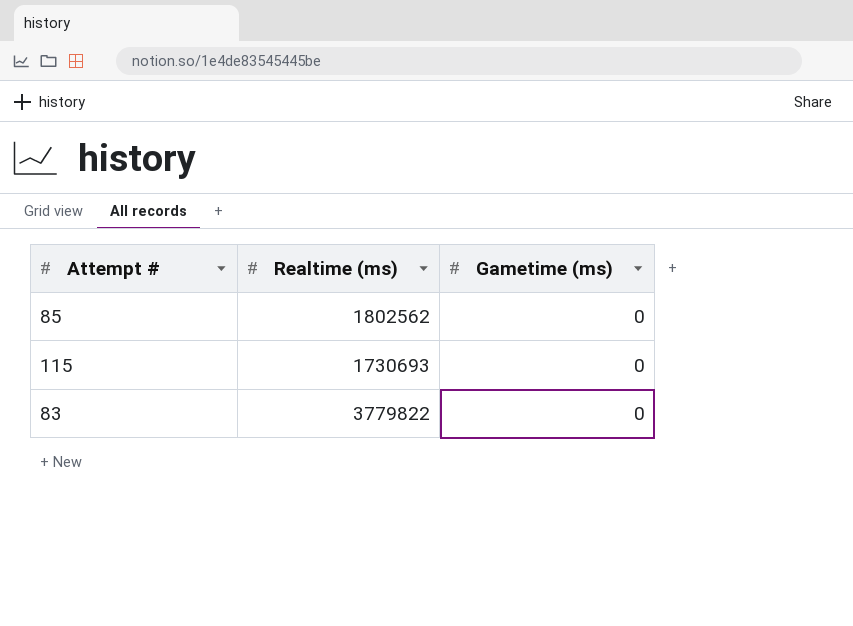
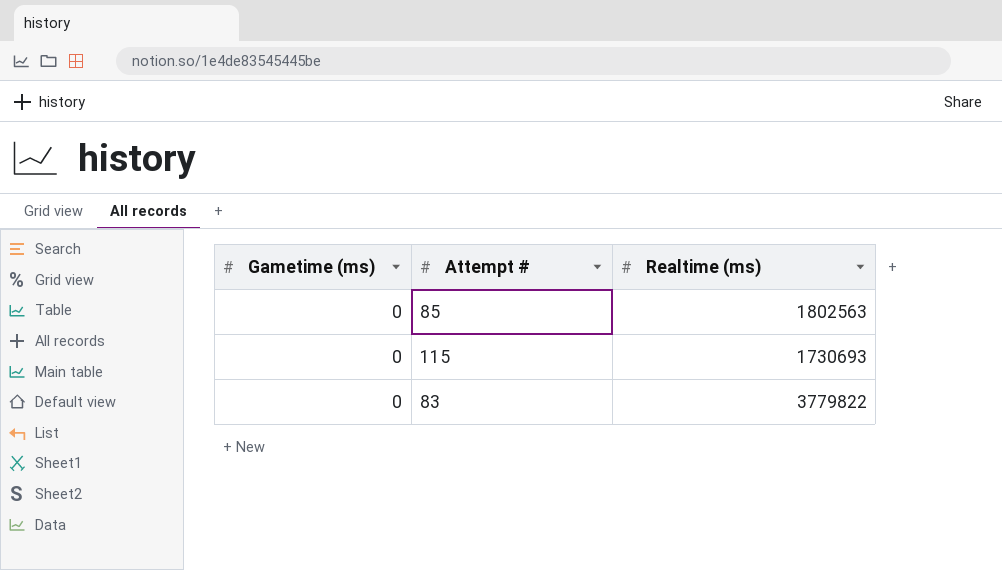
column Gametime (ms) | position: 3 -> 1
85 | Realtime (ms): 1802562 -> 1802563

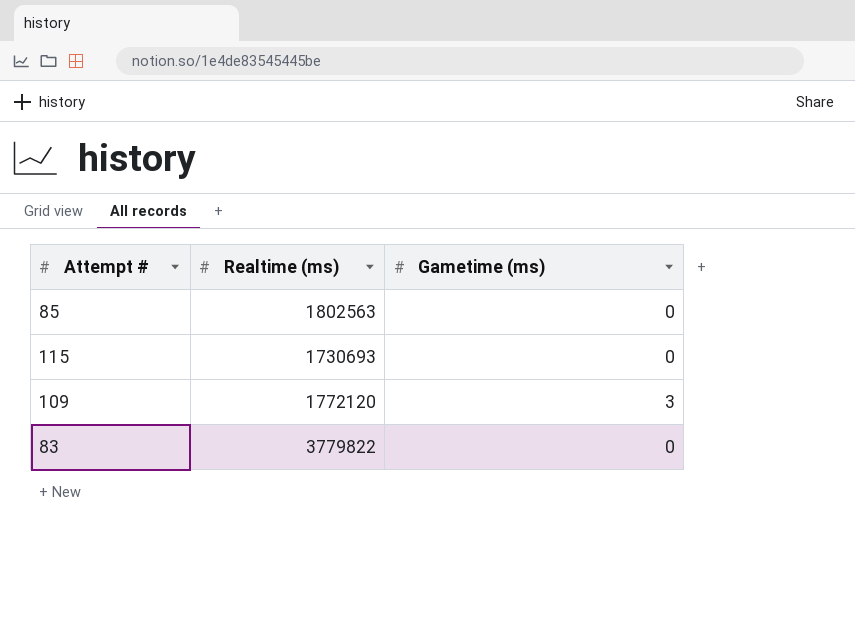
column Gametime (ms) | position: 1 -> 3
row 109: none -> 1772120 | 3

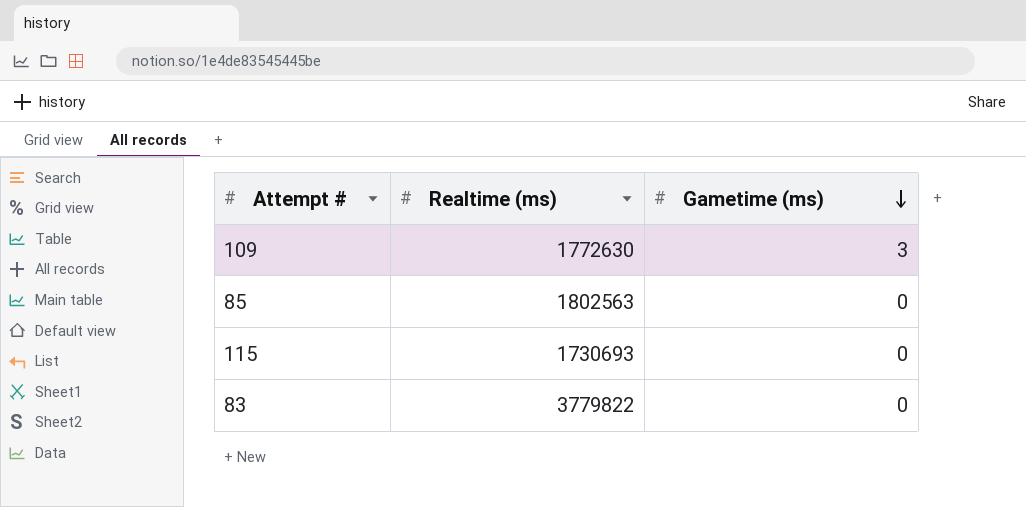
row order: none -> Gametime (ms) descending
109 | Realtime (ms): 1772120 -> 1772630

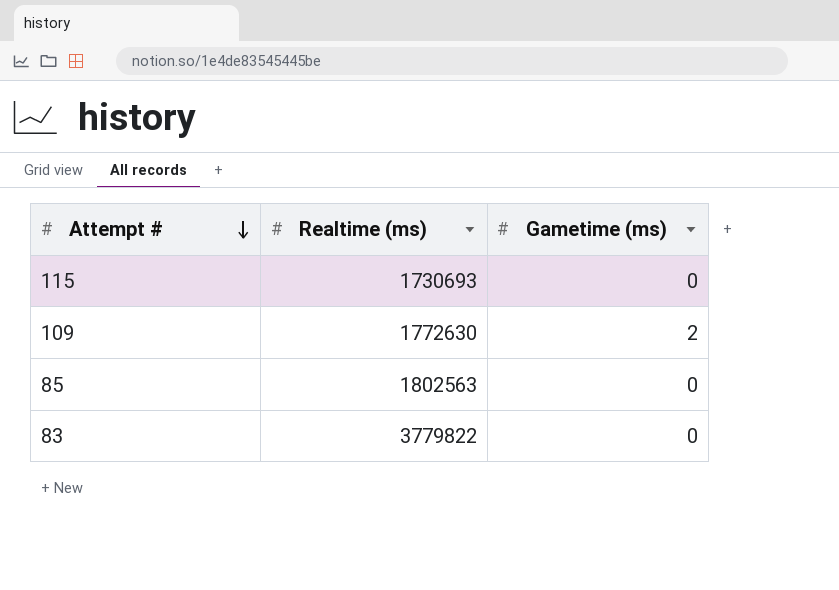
row order: Gametime (ms) descending -> Attempt # descending
109 | Gametime (ms): 3 -> 2

